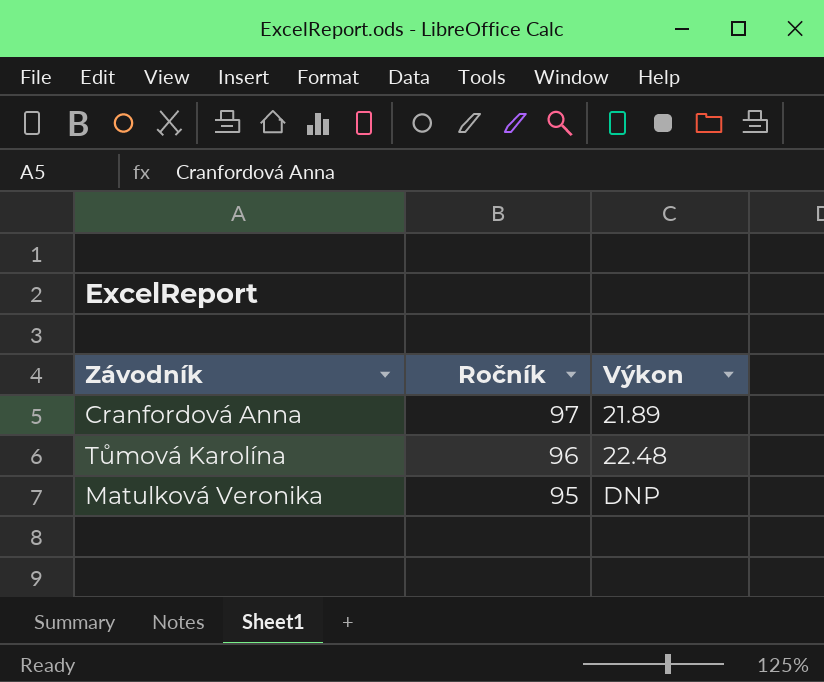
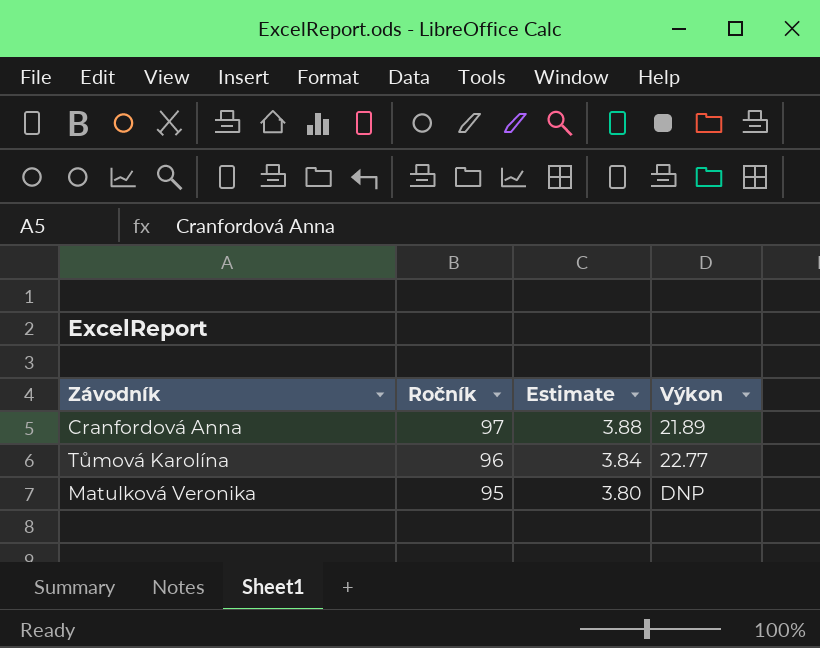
column Estimate | formula: none -> [Ročník] * 0.04
Tůmová Karolína | Výkon: 22.48 -> 22.77

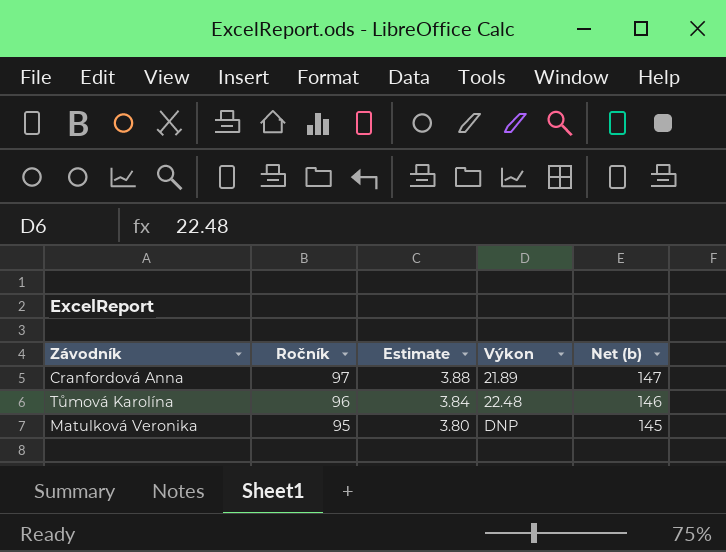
column Net (b) | formula: none -> [Ročník] + 50
Tůmová Karolína | Výkon: 22.77 -> 22.48

